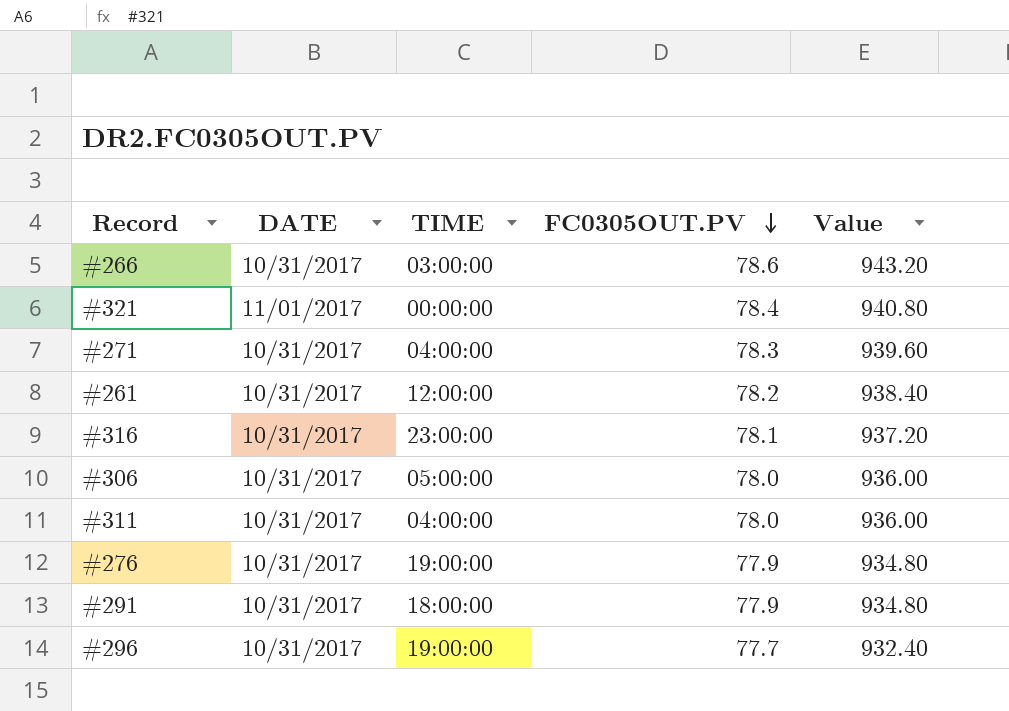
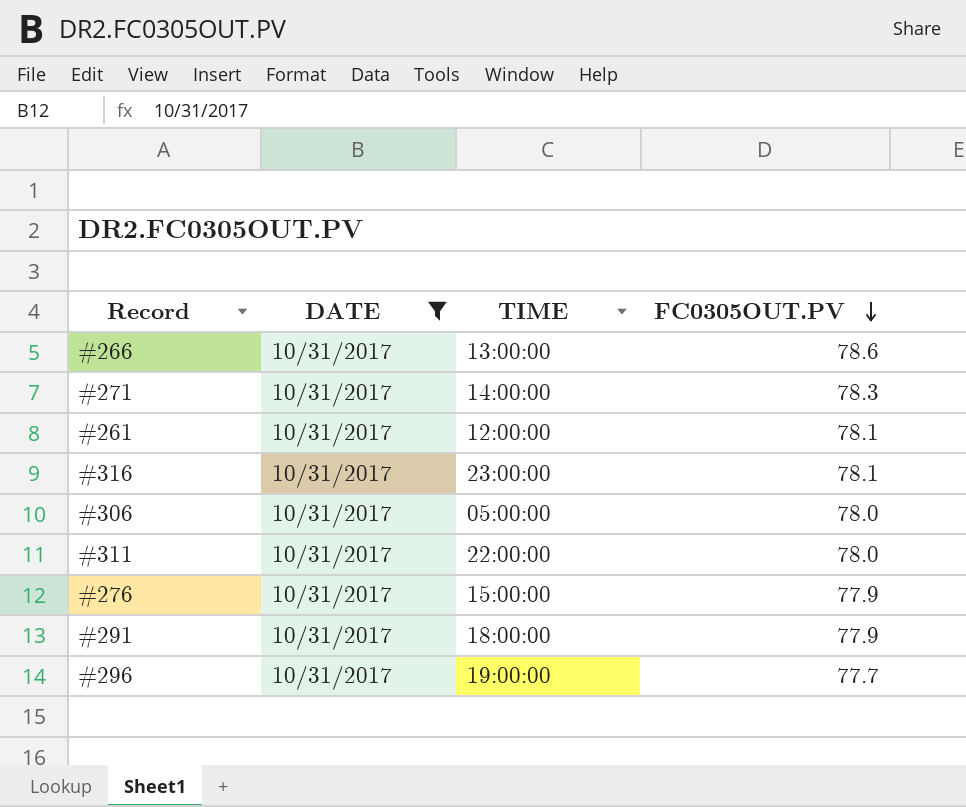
filter: none -> DATE = 10/31/2017
column Value | formula: [FC0305OUT.PV] * 12 -> none
#266 | TIME: 03:00:00 -> 13:00:00
#271 | TIME: 04:00:00 -> 14:00:00
#261 | FC0305OUT.PV: 78.2 -> 78.1
#311 | TIME: 04:00:00 -> 22:00:00
#276 | TIME: 19:00:00 -> 15:00:00

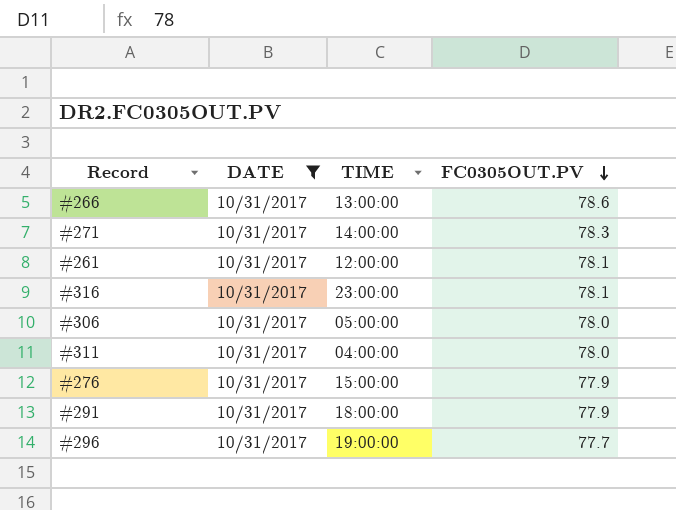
#311 | TIME: 22:00:00 -> 04:00:00

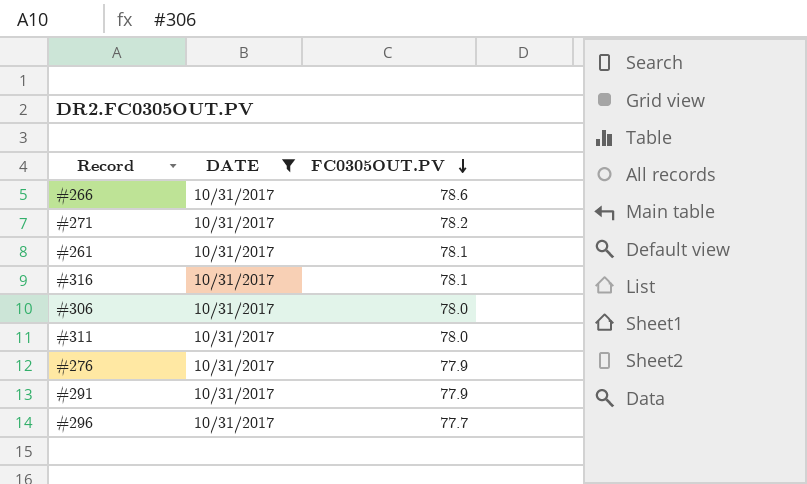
column TIME | position: 3 -> none
#271 | FC0305OUT.PV: 78.3 -> 78.2

